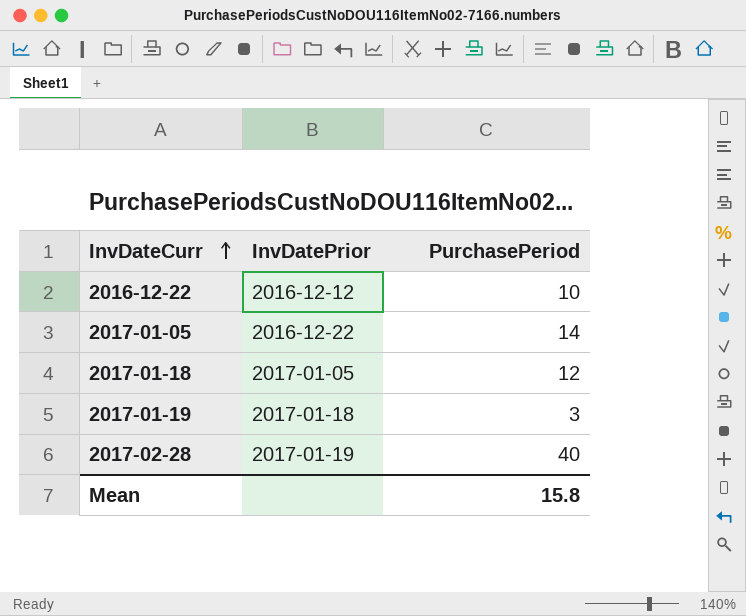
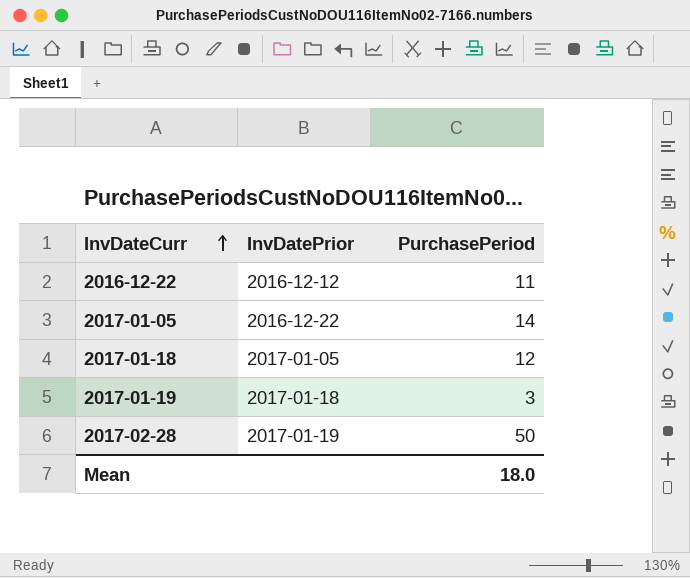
2016-12-22 | PurchasePeriod: 10 -> 11
2017-02-28 | PurchasePeriod: 40 -> 50
Mean | PurchasePeriod: 15.8 -> 18.0

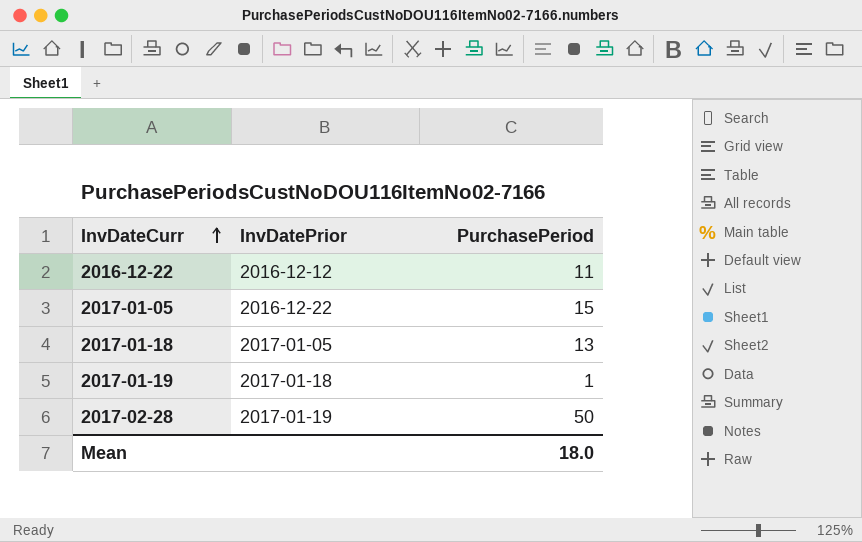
2017-01-05 | PurchasePeriod: 14 -> 15
2017-01-18 | PurchasePeriod: 12 -> 13
2017-01-19 | PurchasePeriod: 3 -> 1

